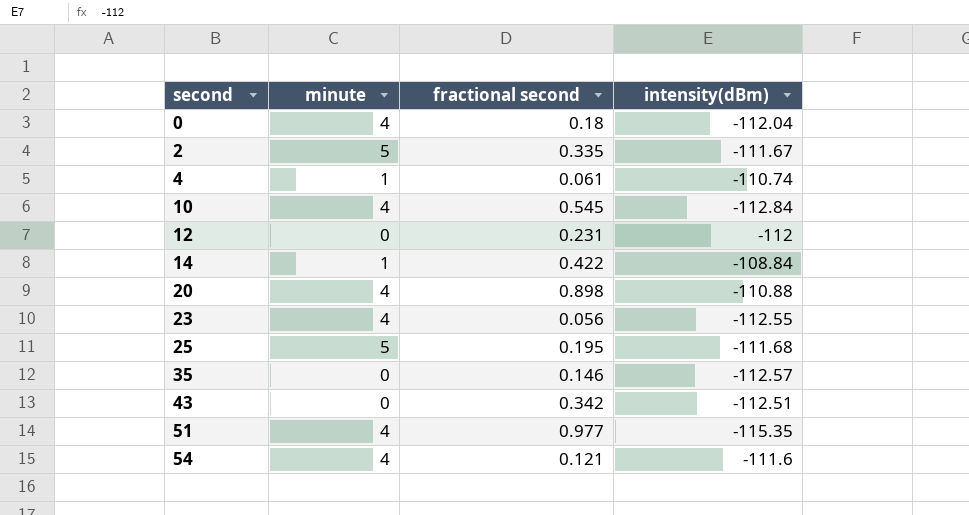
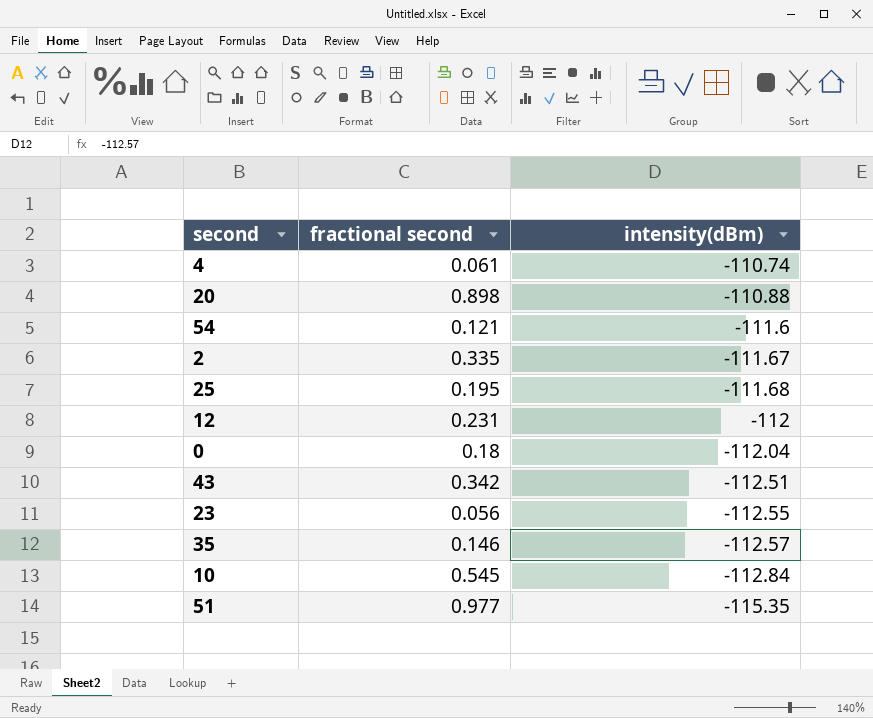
row order: second ascending -> intensity(dBm) descending
column minute | position: 2 -> none
row 14: 1 | 0.422 | -108.84 -> none

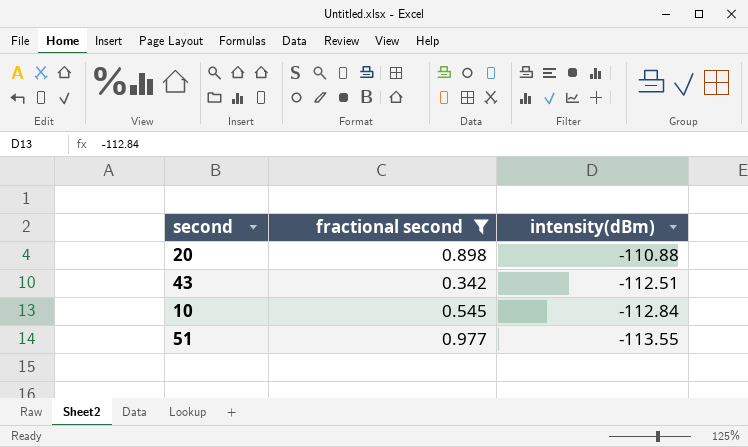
filter: none -> fractional second >= 0.342
51 | intensity(dBm): -115.35 -> -113.55

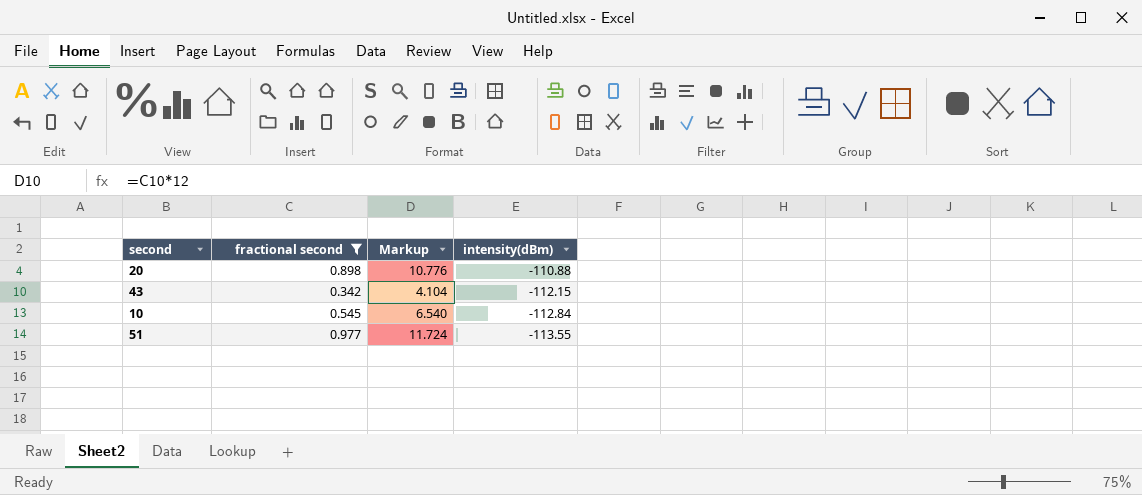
column Markup | formula: none -> [fractional second] * 12
43 | intensity(dBm): -112.51 -> -112.15

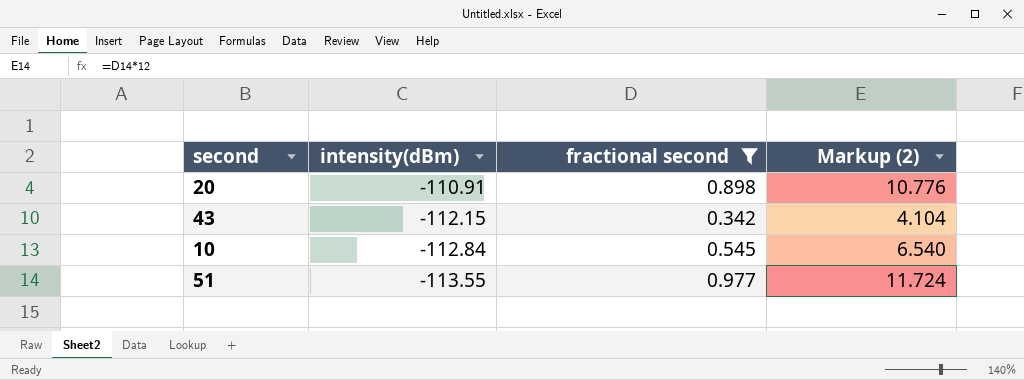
column intensity(dBm) | position: 4 -> 2
column name: Markup -> Markup (2)
20 | intensity(dBm): -110.88 -> -110.91

